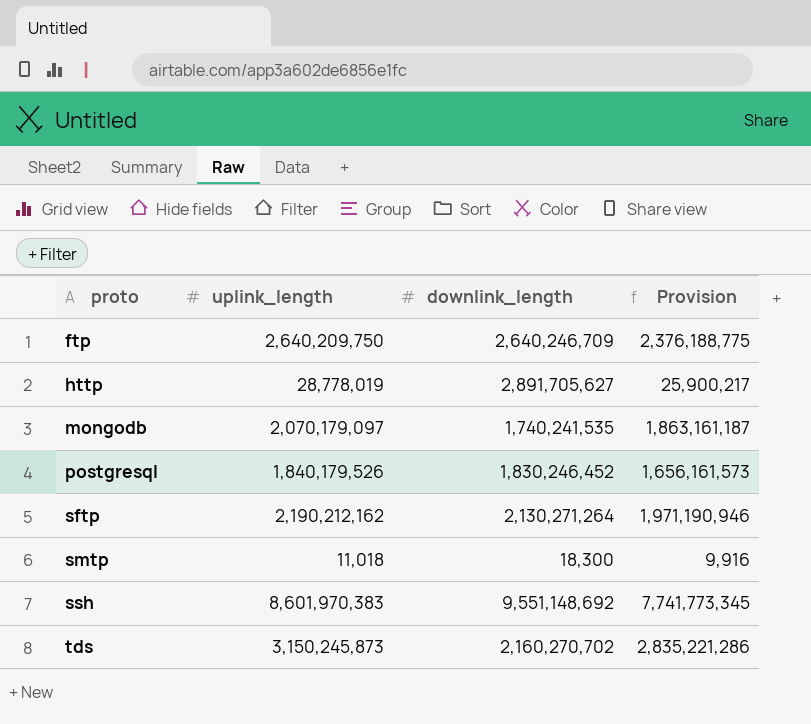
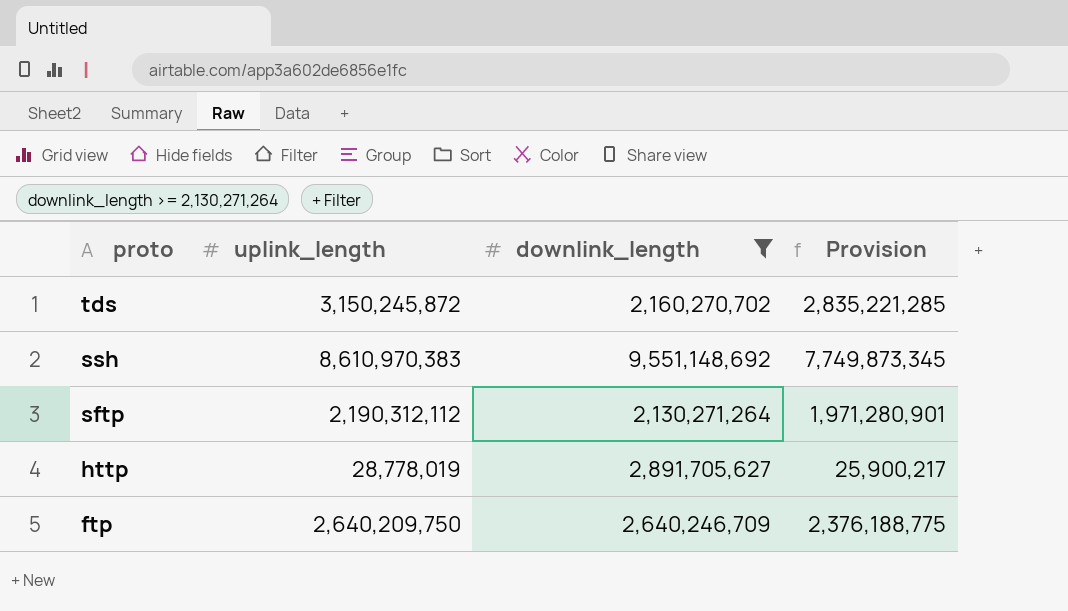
filter: none -> downlink_length >= 2,130,271,264
row order: proto ascending -> proto descending
tds | uplink_length: 3,150,245,873 -> 3,150,245,872
tds | Provision: 2,835,221,286 -> 2,835,221,285
ssh | uplink_length: 8,601,970,383 -> 8,610,970,383
ssh | Provision: 7,741,773,345 -> 7,749,873,345
sftp | uplink_length: 2,190,212,162 -> 2,190,312,112
sftp | Provision: 1,971,190,946 -> 1,971,280,901

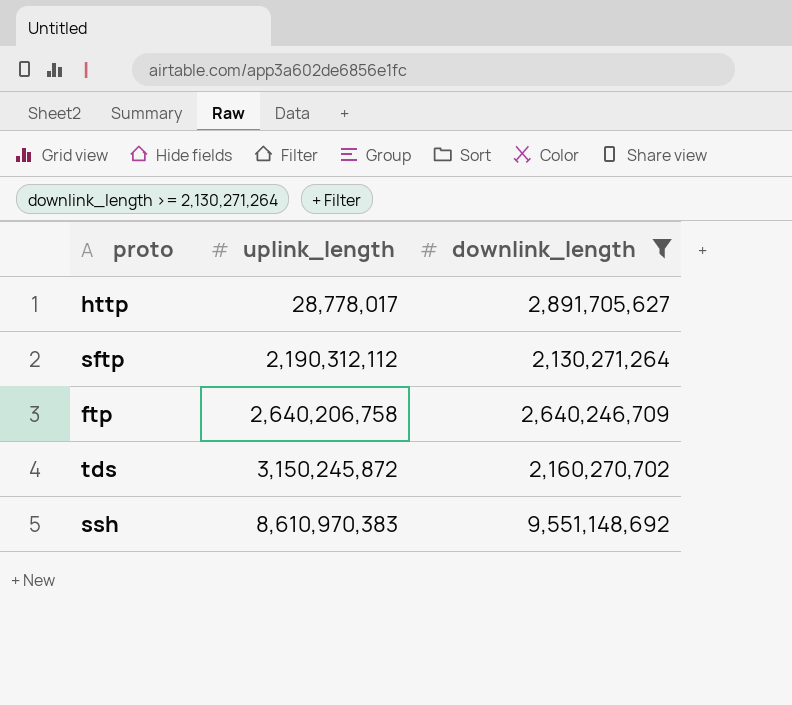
row order: proto descending -> uplink_length ascending
column Provision | formula: [uplink_length] * 0.9 -> none
http | uplink_length: 28,778,019 -> 28,778,017
ftp | uplink_length: 2,640,209,750 -> 2,640,206,758

